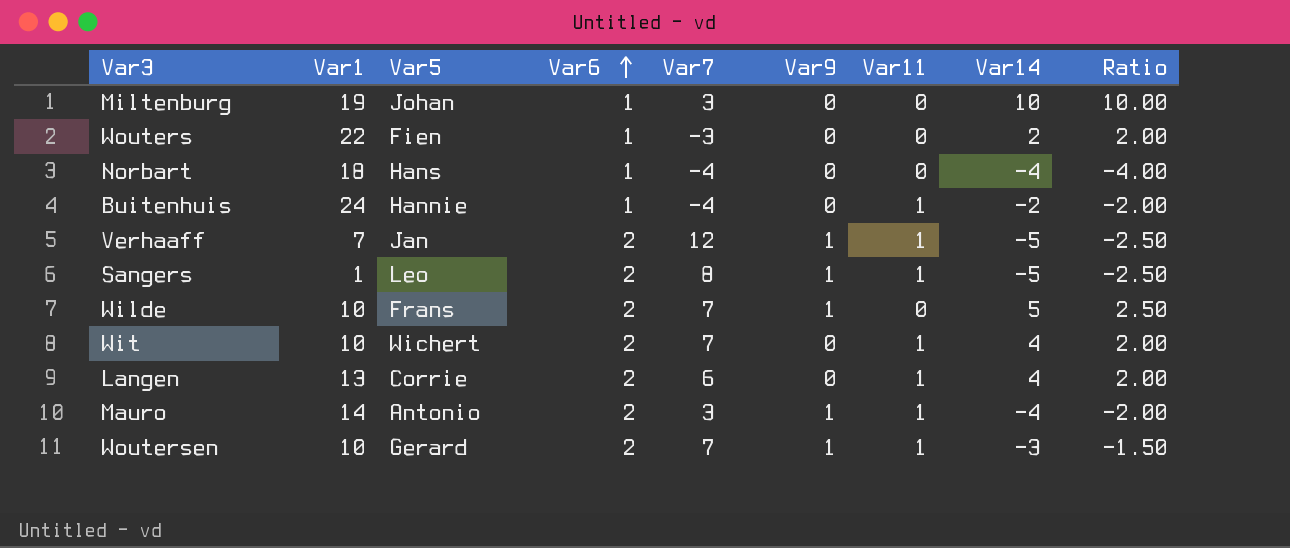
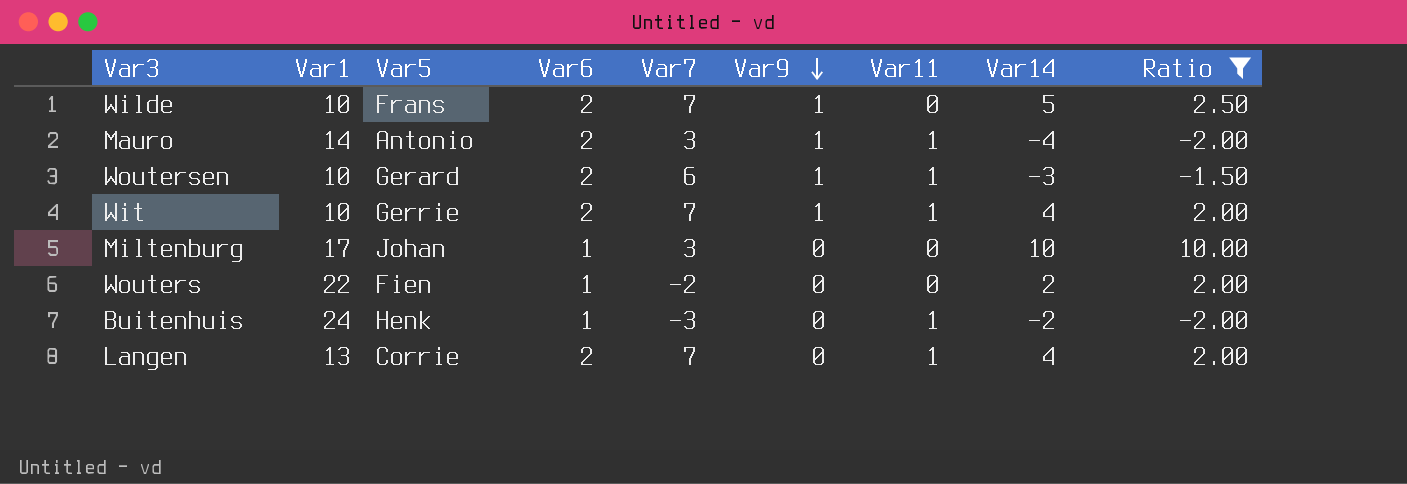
filter: none -> Ratio >= -2.00
row order: Var6 ascending -> Var9 descending
Woutersen | Var7: 7 -> 6
Wit | Var5: Wichert -> Gerrie
Wit | Var9: 0 -> 1
Miltenburg | Var1: 19 -> 17
Wouters | Var7: -3 -> -2
Buitenhuis | Var5: Hannie -> Henk
Buitenhuis | Var7: -4 -> -3
Langen | Var7: 6 -> 7

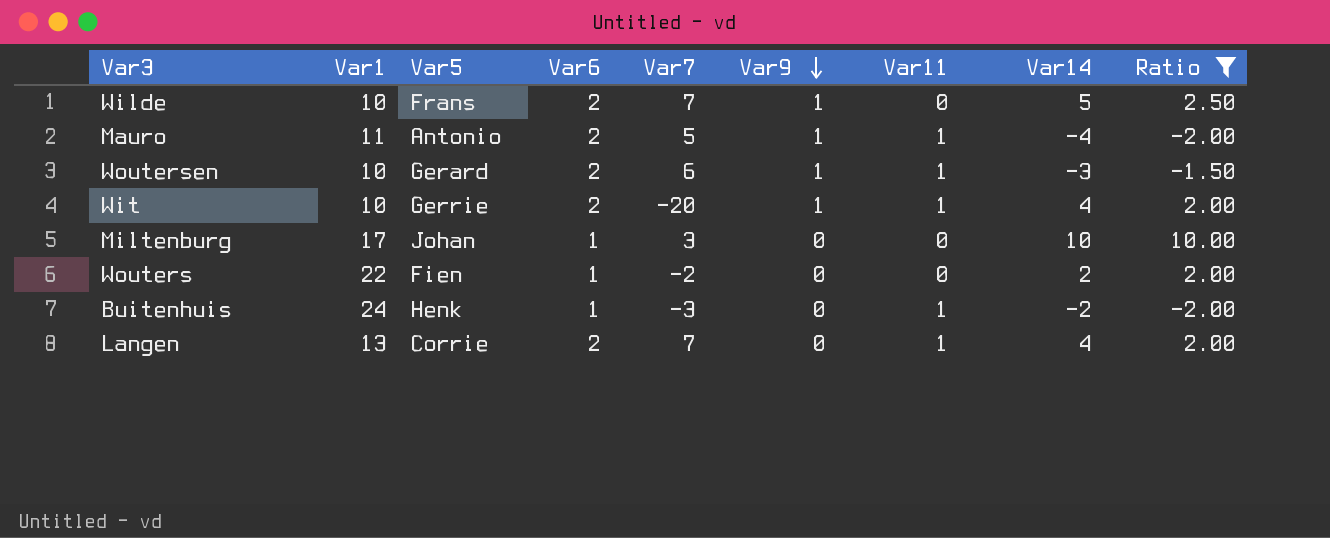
Mauro | Var1: 14 -> 11
Mauro | Var7: 3 -> 5
Wit | Var7: 7 -> -20

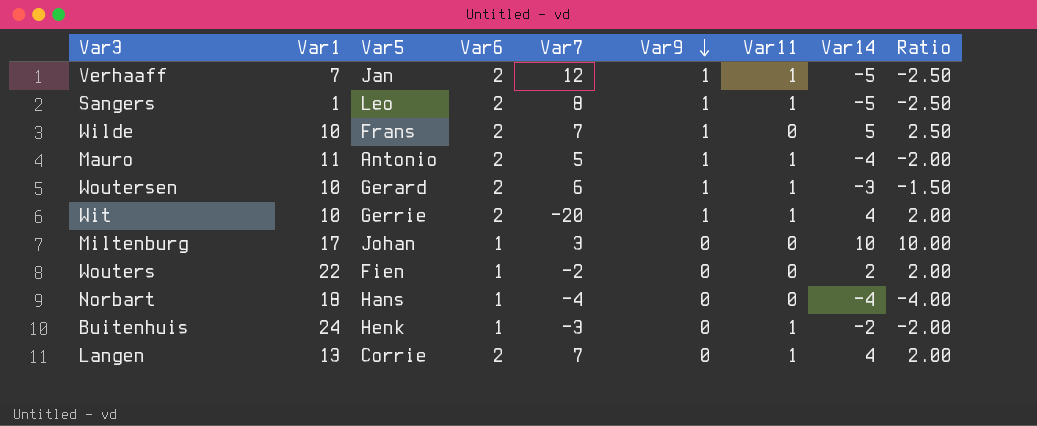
filter: Ratio >= -2.00 -> none

